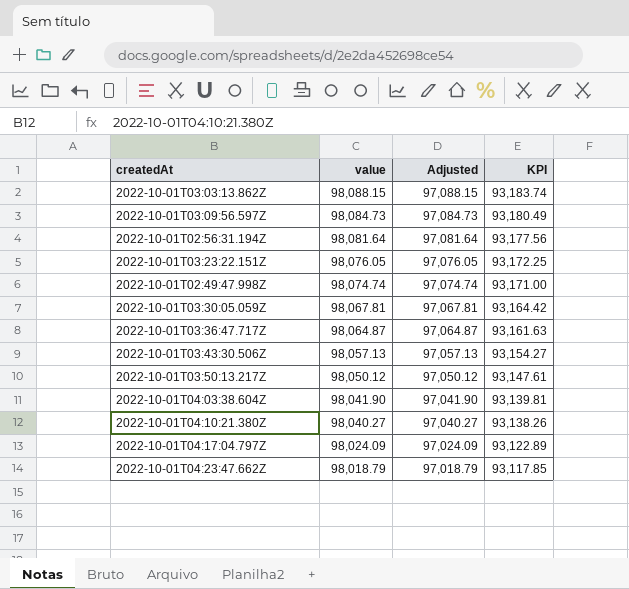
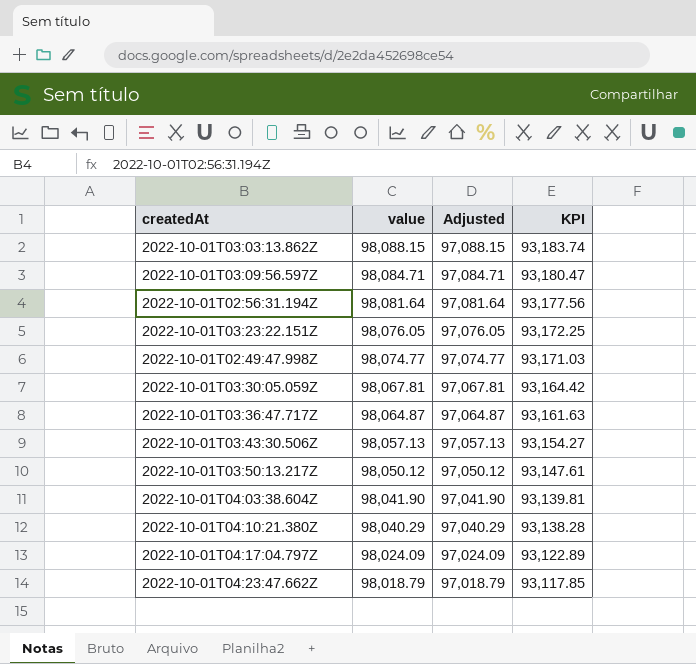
2022-10-01T03:09:56.597Z | value: 98,084.73 -> 98,084.71
2022-10-01T03:09:56.597Z | Adjusted: 97,084.73 -> 97,084.71
2022-10-01T03:09:56.597Z | KPI: 93,180.49 -> 93,180.47
2022-10-01T02:49:47.998Z | value: 98,074.74 -> 98,074.77
2022-10-01T02:49:47.998Z | Adjusted: 97,074.74 -> 97,074.77
2022-10-01T02:49:47.998Z | KPI: 93,171.00 -> 93,171.03
2022-10-01T04:10:21.380Z | value: 98,040.27 -> 98,040.29
2022-10-01T04:10:21.380Z | Adjusted: 97,040.27 -> 97,040.29
2022-10-01T04:10:21.380Z | KPI: 93,138.26 -> 93,138.28

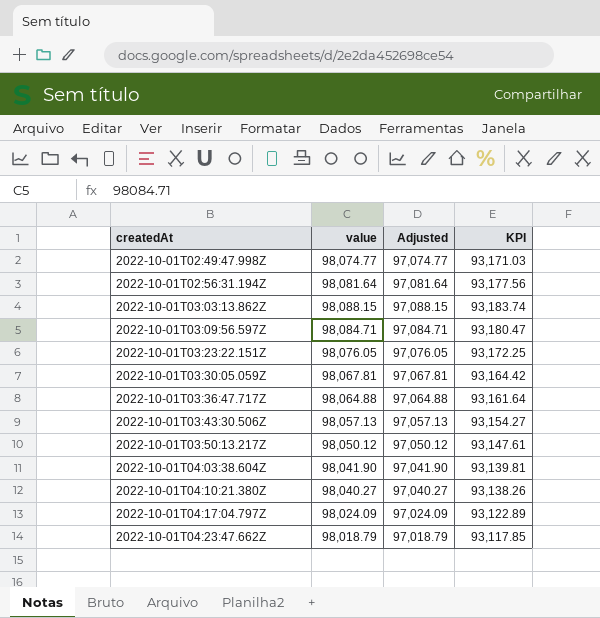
row order: value descending -> createdAt ascending
2022-10-01T03:36:47.717Z | value: 98,064.87 -> 98,064.88
2022-10-01T03:36:47.717Z | Adjusted: 97,064.87 -> 97,064.88
2022-10-01T03:36:47.717Z | KPI: 93,161.63 -> 93,161.64
2022-10-01T04:10:21.380Z | value: 98,040.29 -> 98,040.27
2022-10-01T04:10:21.380Z | Adjusted: 97,040.29 -> 97,040.27
2022-10-01T04:10:21.380Z | KPI: 93,138.28 -> 93,138.26

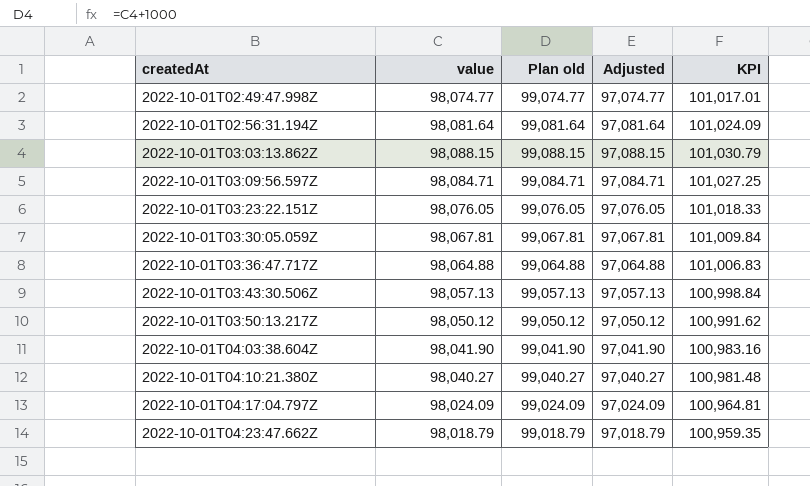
column Plan old | formula: none -> [value] + 1000
column KPI | formula: [value] * 0.95 -> [value] * 1.03

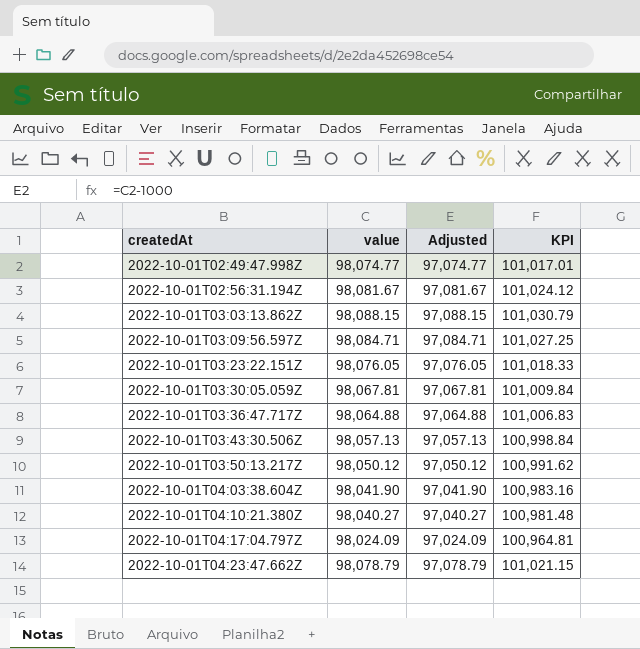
column Plan old | formula: [value] + 1000 -> none
2022-10-01T02:56:31.194Z | value: 98,081.64 -> 98,081.67
2022-10-01T02:56:31.194Z | Adjusted: 97,081.64 -> 97,081.67
2022-10-01T02:56:31.194Z | KPI: 101,024.09 -> 101,024.12
2022-10-01T04:23:47.662Z | value: 98,018.79 -> 98,078.79
2022-10-01T04:23:47.662Z | Adjusted: 97,018.79 -> 97,078.79
2022-10-01T04:23:47.662Z | KPI: 100,959.35 -> 101,021.15

